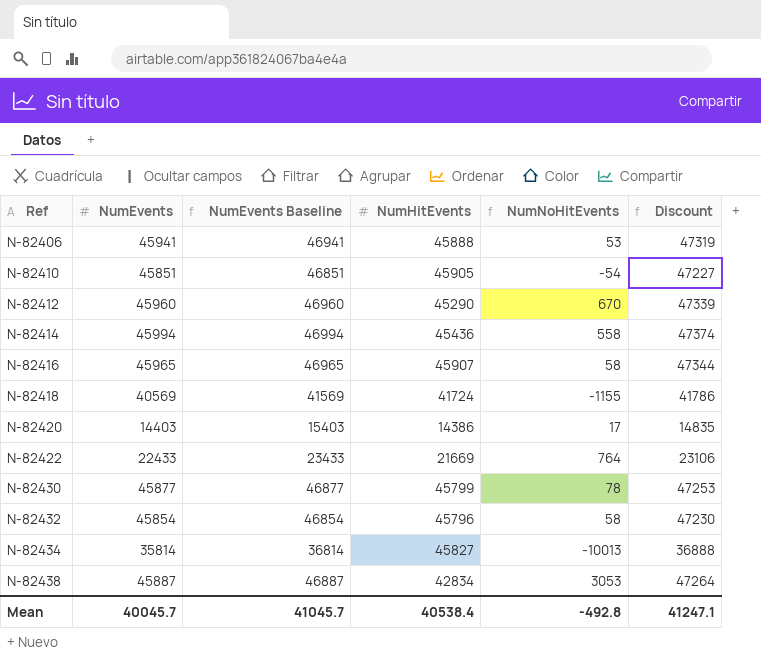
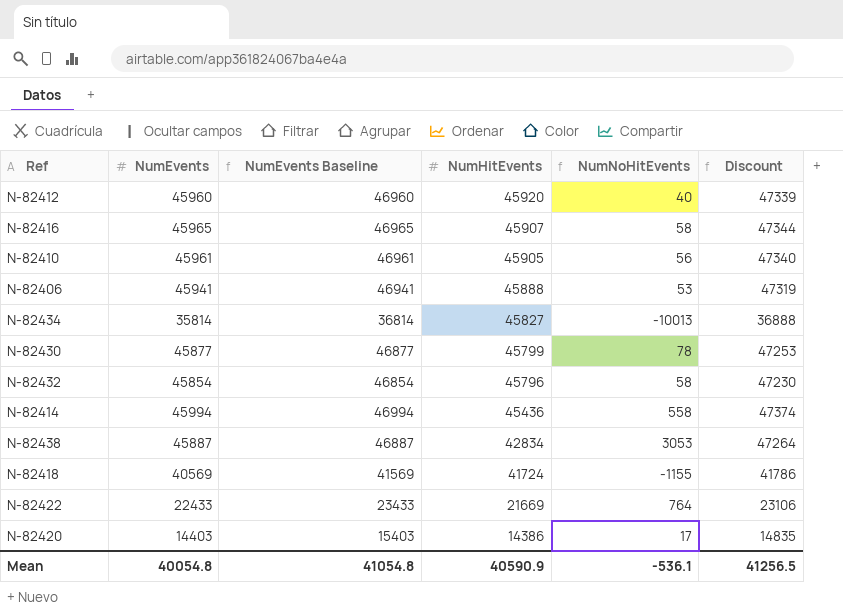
row order: Ref ascending -> NumHitEvents descending
N-82412 | NumHitEvents: 45290 -> 45920
N-82412 | NumNoHitEvents: 670 -> 40
N-82410 | NumEvents: 45851 -> 45961
N-82410 | NumEvents Baseline: 46851 -> 46961
N-82410 | NumNoHitEvents: -54 -> 56
N-82410 | Discount: 47227 -> 47340
Mean | NumEvents: 40045.7 -> 40054.8
Mean | NumEvents Baseline: 41045.7 -> 41054.8
Mean | NumHitEvents: 40538.4 -> 40590.9
Mean | NumNoHitEvents: -492.8 -> -536.1
Mean | Discount: 41247.1 -> 41256.5

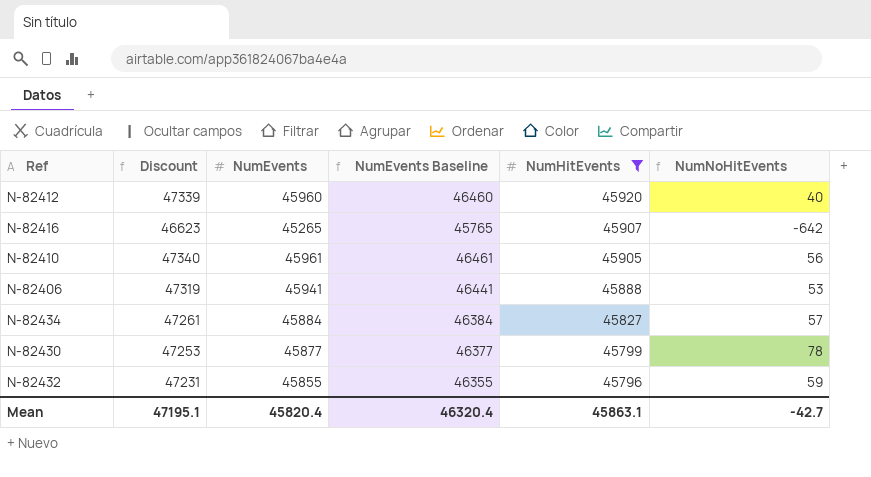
filter: none -> NumHitEvents >= 45796
column Discount | position: 6 -> 2
column NumEvents Baseline | formula: [NumEvents] + 1000 -> [NumEvents] + 500
N-82416 | Discount: 47344 -> 46623
N-82416 | NumEvents: 45965 -> 45265
N-82416 | NumNoHitEvents: 58 -> -642
N-82434 | Discount: 36888 -> 47261
N-82434 | NumEvents: 35814 -> 45884
N-82434 | NumNoHitEvents: -10013 -> 57
N-82432 | Discount: 47230 -> 47231
N-82432 | NumEvents: 45854 -> 45855
N-82432 | NumNoHitEvents: 58 -> 59
Mean | Discount: 41256.5 -> 47195.1
Mean | NumEvents: 40054.8 -> 45820.4
Mean | NumEvents Baseline: 41054.8 -> 46320.4
Mean | NumHitEvents: 40590.9 -> 45863.1
Mean | NumNoHitEvents: -536.1 -> -42.7

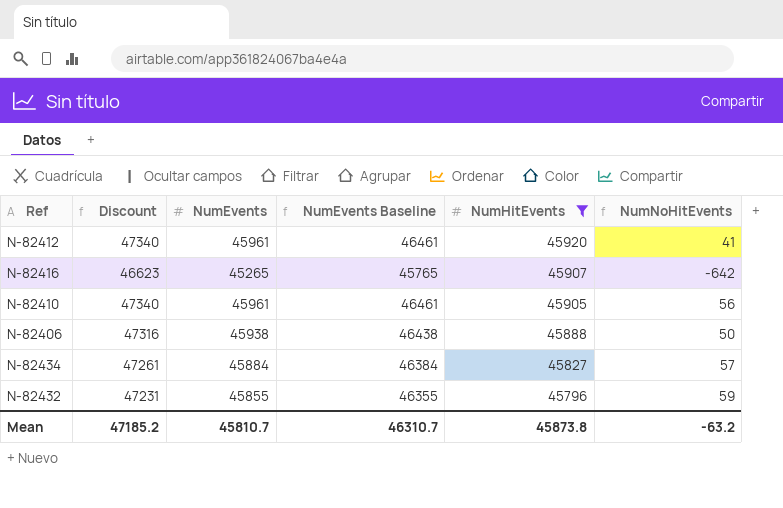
row N-82430: 47253 | 45877 | 46377 | 45799 | 78 -> none
N-82412 | Discount: 47339 -> 47340
N-82412 | NumEvents: 45960 -> 45961
N-82412 | NumEvents Baseline: 46460 -> 46461
N-82412 | NumNoHitEvents: 40 -> 41
N-82406 | Discount: 47319 -> 47316
N-82406 | NumEvents: 45941 -> 45938
N-82406 | NumEvents Baseline: 46441 -> 46438
N-82406 | NumNoHitEvents: 53 -> 50
Mean | Discount: 47195.1 -> 47185.2
Mean | NumEvents: 45820.4 -> 45810.7
Mean | NumEvents Baseline: 46320.4 -> 46310.7
Mean | NumHitEvents: 45863.1 -> 45873.8
Mean | NumNoHitEvents: -42.7 -> -63.2

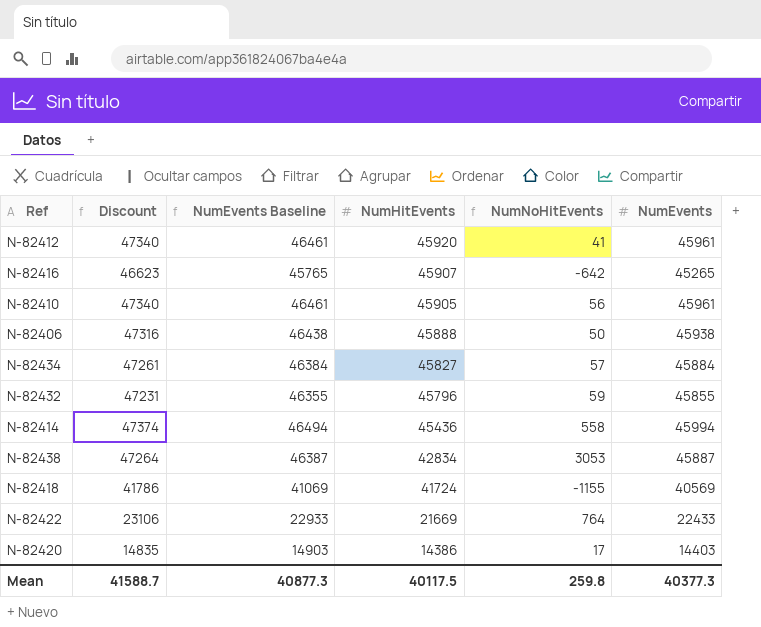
filter: NumHitEvents >= 45796 -> none
column NumEvents | position: 3 -> 6
Mean | Discount: 47185.2 -> 41588.7
Mean | NumEvents Baseline: 46310.7 -> 40877.3
Mean | NumHitEvents: 45873.8 -> 40117.5
Mean | NumNoHitEvents: -63.2 -> 259.8
Mean | NumEvents: 45810.7 -> 40377.3

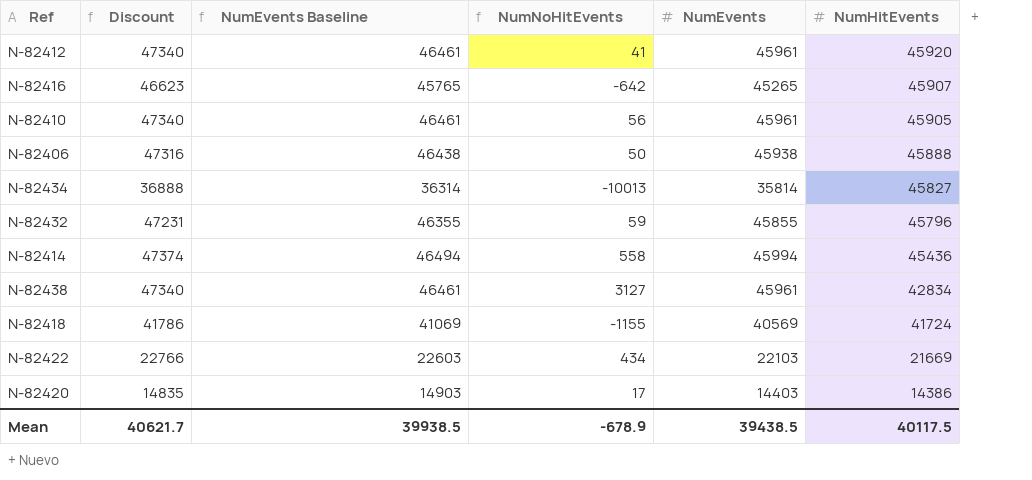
column NumHitEvents | position: 4 -> 6
N-82434 | Discount: 47261 -> 36888
N-82434 | NumEvents Baseline: 46384 -> 36314
N-82434 | NumNoHitEvents: 57 -> -10013
N-82434 | NumEvents: 45884 -> 35814
N-82438 | Discount: 47264 -> 47340
N-82438 | NumEvents Baseline: 46387 -> 46461
N-82438 | NumNoHitEvents: 3053 -> 3127
N-82438 | NumEvents: 45887 -> 45961
N-82422 | Discount: 23106 -> 22766
N-82422 | NumEvents Baseline: 22933 -> 22603
N-82422 | NumNoHitEvents: 764 -> 434
N-82422 | NumEvents: 22433 -> 22103
Mean | Discount: 41588.7 -> 40621.7
Mean | NumEvents Baseline: 40877.3 -> 39938.5
Mean | NumNoHitEvents: 259.8 -> -678.9
Mean | NumEvents: 40377.3 -> 39438.5

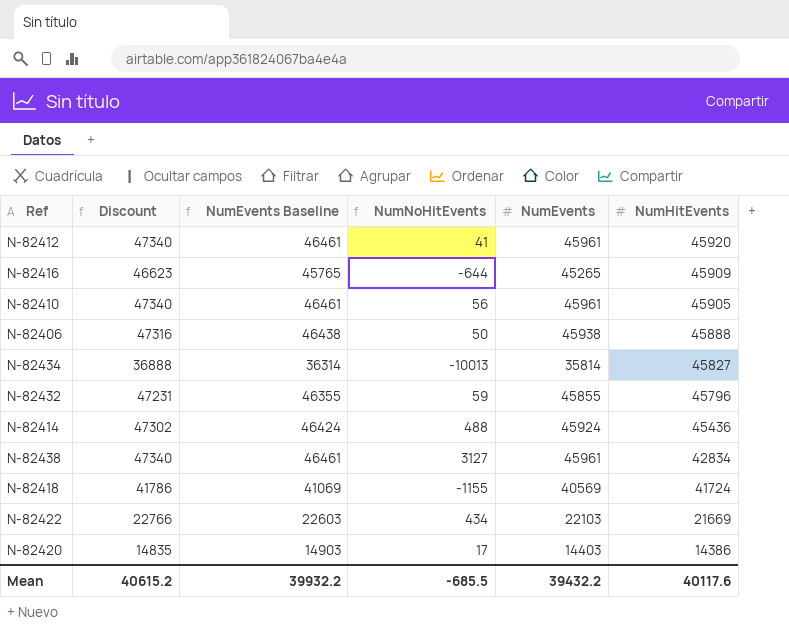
N-82416 | NumNoHitEvents: -642 -> -644
N-82416 | NumHitEvents: 45907 -> 45909
N-82414 | Discount: 47374 -> 47302
N-82414 | NumEvents Baseline: 46494 -> 46424
N-82414 | NumNoHitEvents: 558 -> 488
N-82414 | NumEvents: 45994 -> 45924
Mean | Discount: 40621.7 -> 40615.2
Mean | NumEvents Baseline: 39938.5 -> 39932.2
Mean | NumNoHitEvents: -678.9 -> -685.5
Mean | NumEvents: 39438.5 -> 39432.2
Mean | NumHitEvents: 40117.5 -> 40117.6

